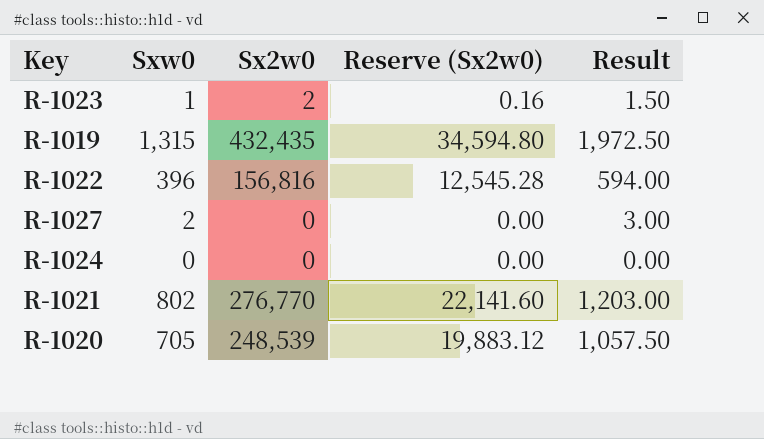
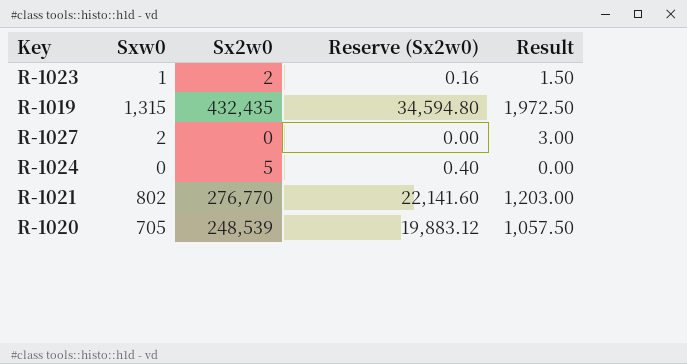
row R-1022: 396 | 156,816 | 12,545.28 | 594.00 -> none
R-1024 | Sx2w0: 0 -> 5
R-1024 | Reserve (Sx2w0): 0.00 -> 0.40

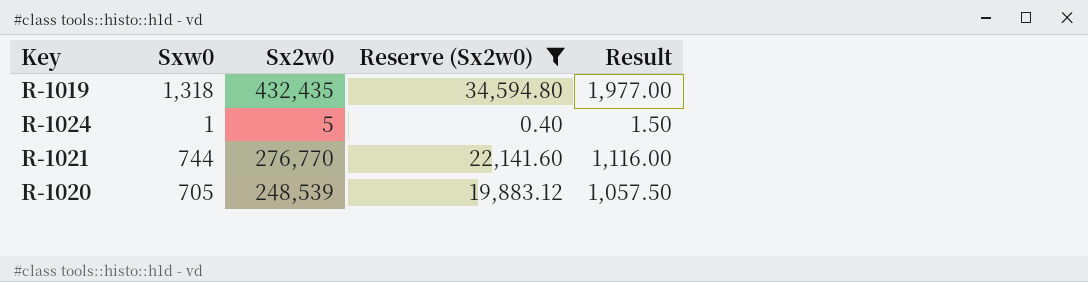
filter: none -> Reserve (Sx2w0) >= 0.40
R-1019 | Sxw0: 1,315 -> 1,318
R-1019 | Result: 1,972.50 -> 1,977.00
R-1024 | Sxw0: 0 -> 1
R-1024 | Result: 0.00 -> 1.50
R-1021 | Sxw0: 802 -> 744
R-1021 | Result: 1,203.00 -> 1,116.00

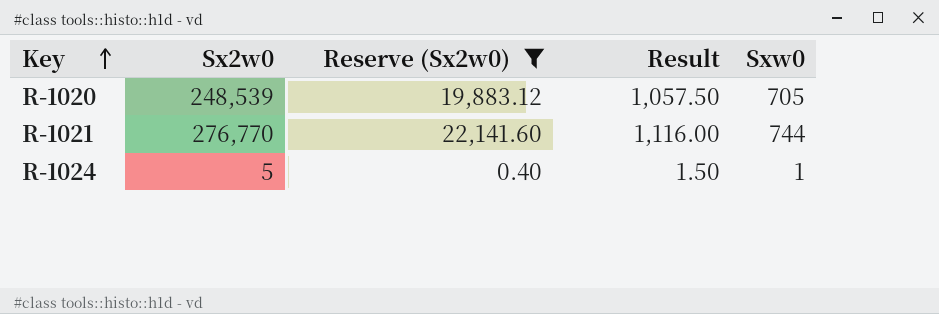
row order: none -> Key ascending
column Sxw0 | position: 2 -> 5
row R-1019: 1,318 | 432,435 | 34,594.80 | 1,977.00 -> none

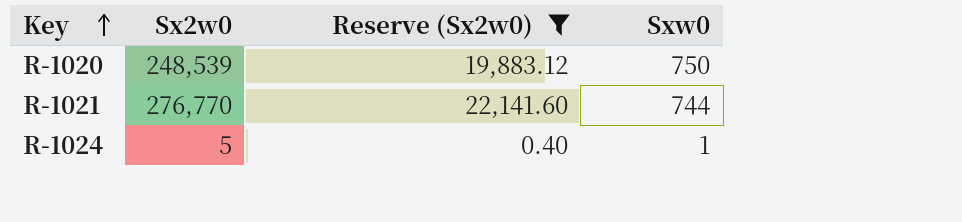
column Result | formula: [Sxw0] * 1.5 -> none
R-1020 | Sxw0: 705 -> 750

